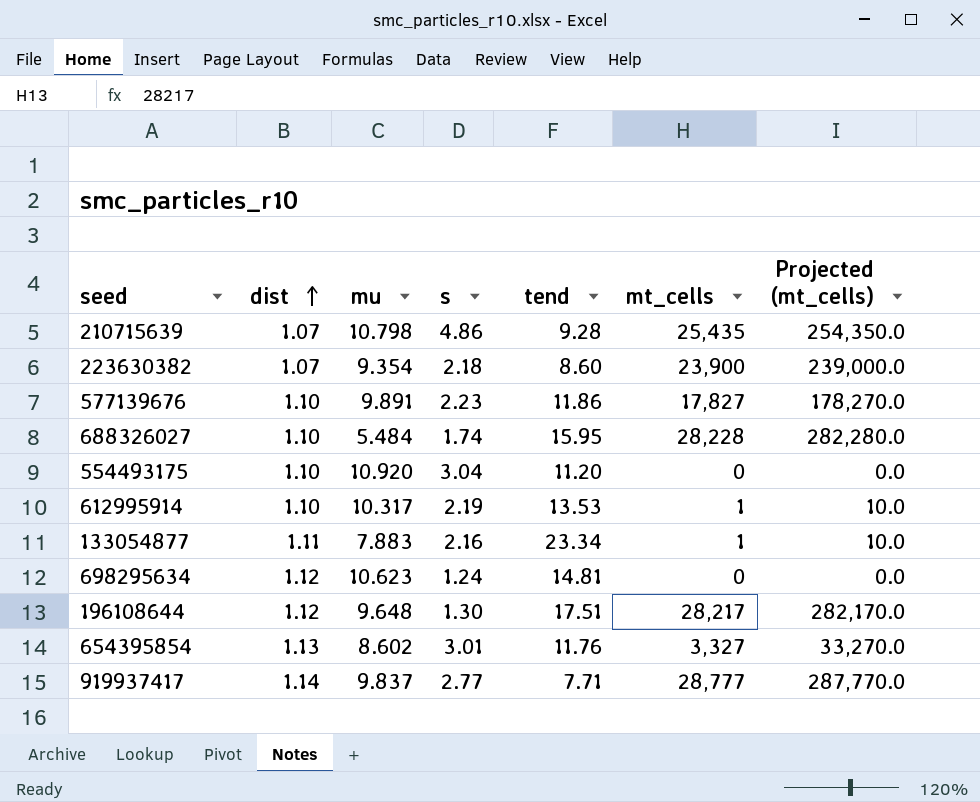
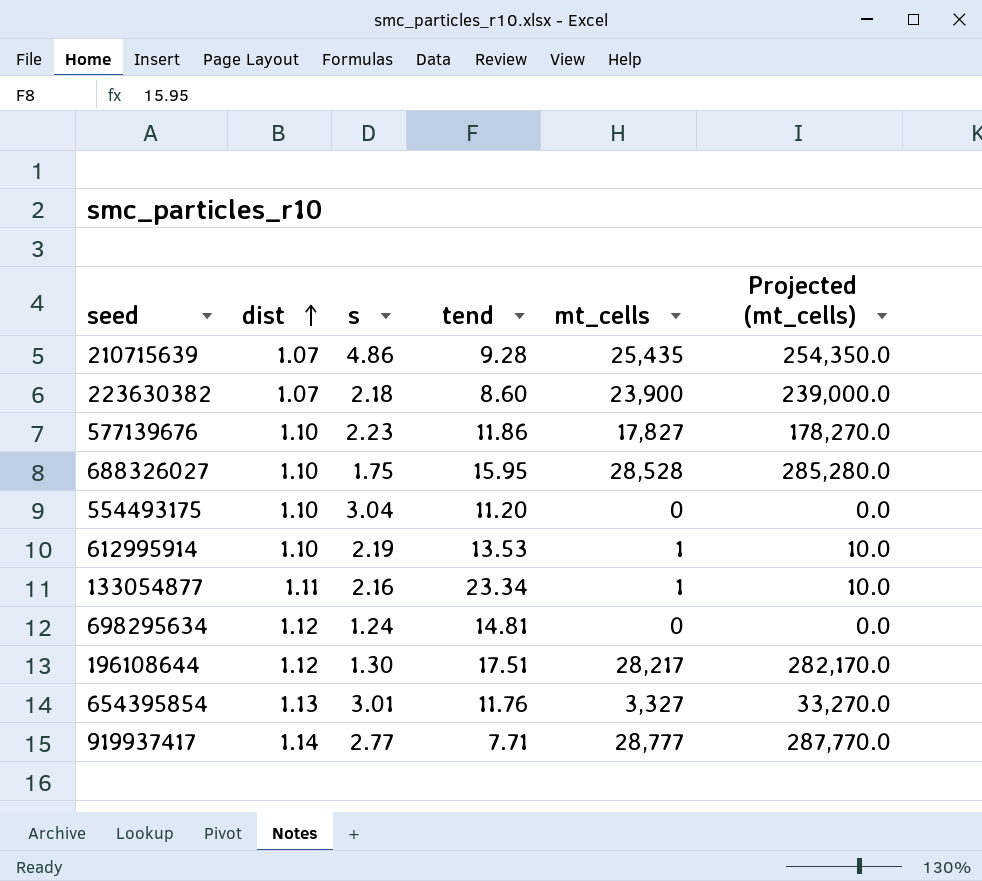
column mu | position: 3 -> none
688326027 | s: 1.74 -> 1.75
688326027 | mt_cells: 28,228 -> 28,528
688326027 | Projected (mt_cells): 282,280.0 -> 285,280.0

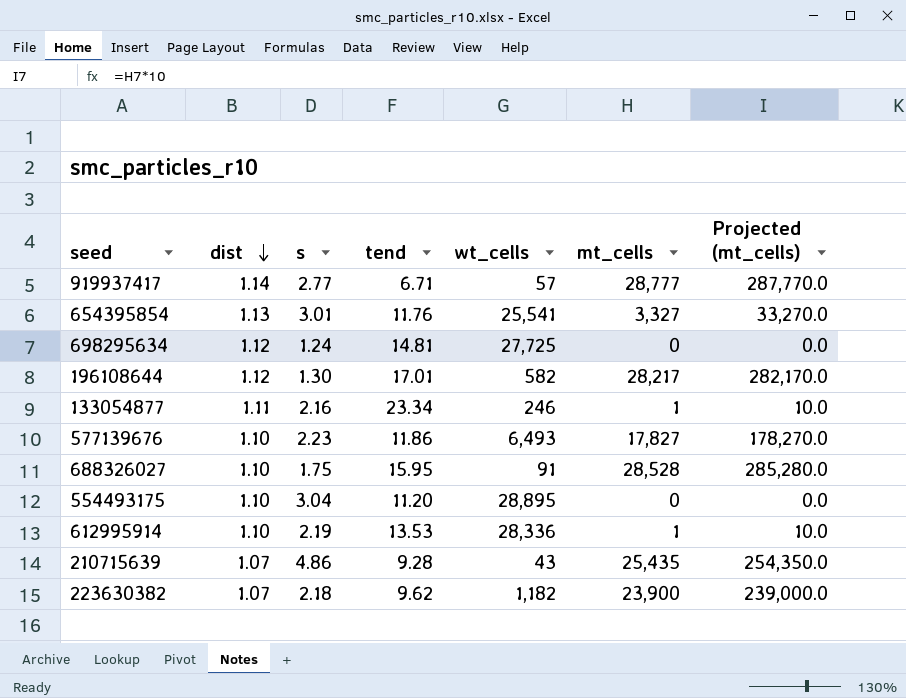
row order: dist ascending -> dist descending
column wt_cells | position: none -> 5
919937417 | tend: 7.71 -> 6.71
196108644 | tend: 17.51 -> 17.01
223630382 | tend: 8.60 -> 9.62

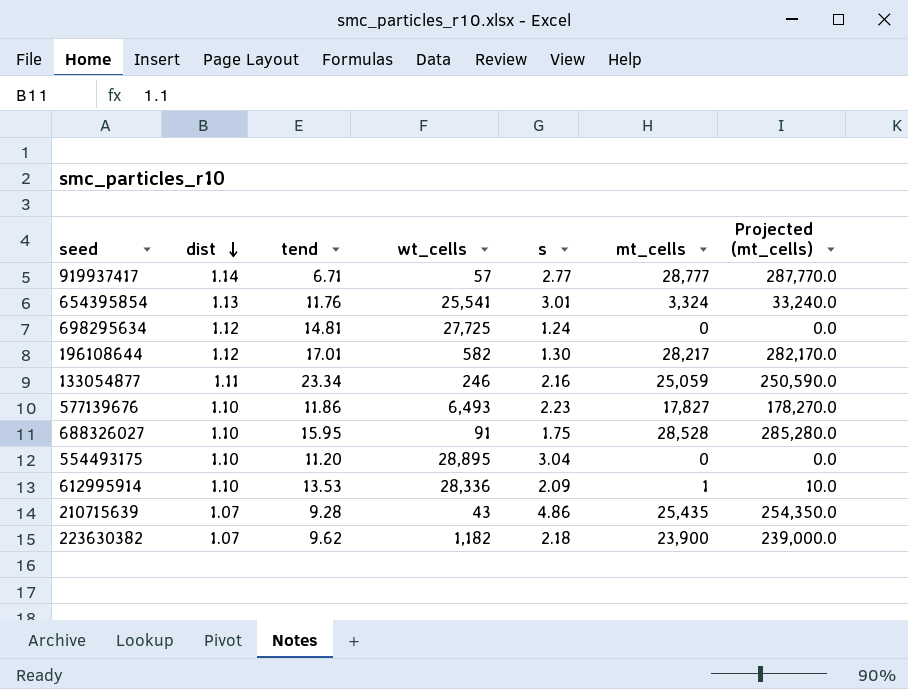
column s | position: 3 -> 5
654395854 | mt_cells: 3,327 -> 3,324
654395854 | Projected (mt_cells): 33,270.0 -> 33,240.0
133054877 | mt_cells: 1 -> 25,059
133054877 | Projected (mt_cells): 10.0 -> 250,590.0
612995914 | s: 2.19 -> 2.09

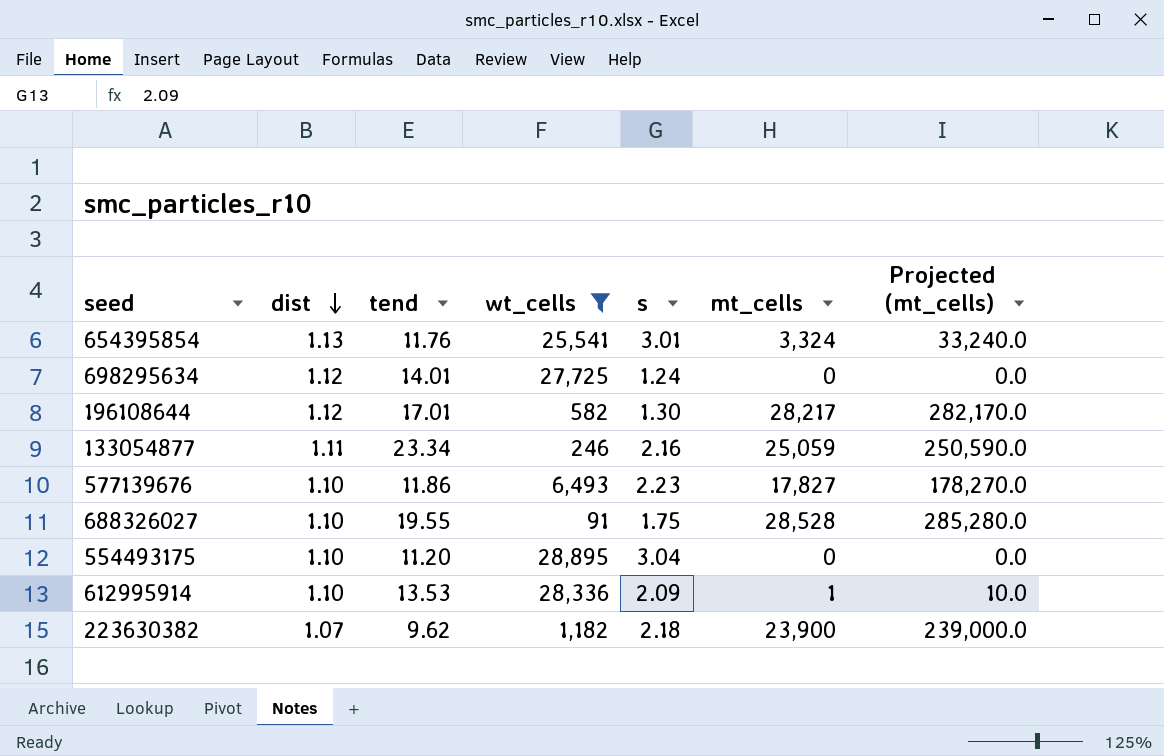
filter: none -> wt_cells >= 91
698295634 | tend: 14.81 -> 14.01
688326027 | tend: 15.95 -> 19.55

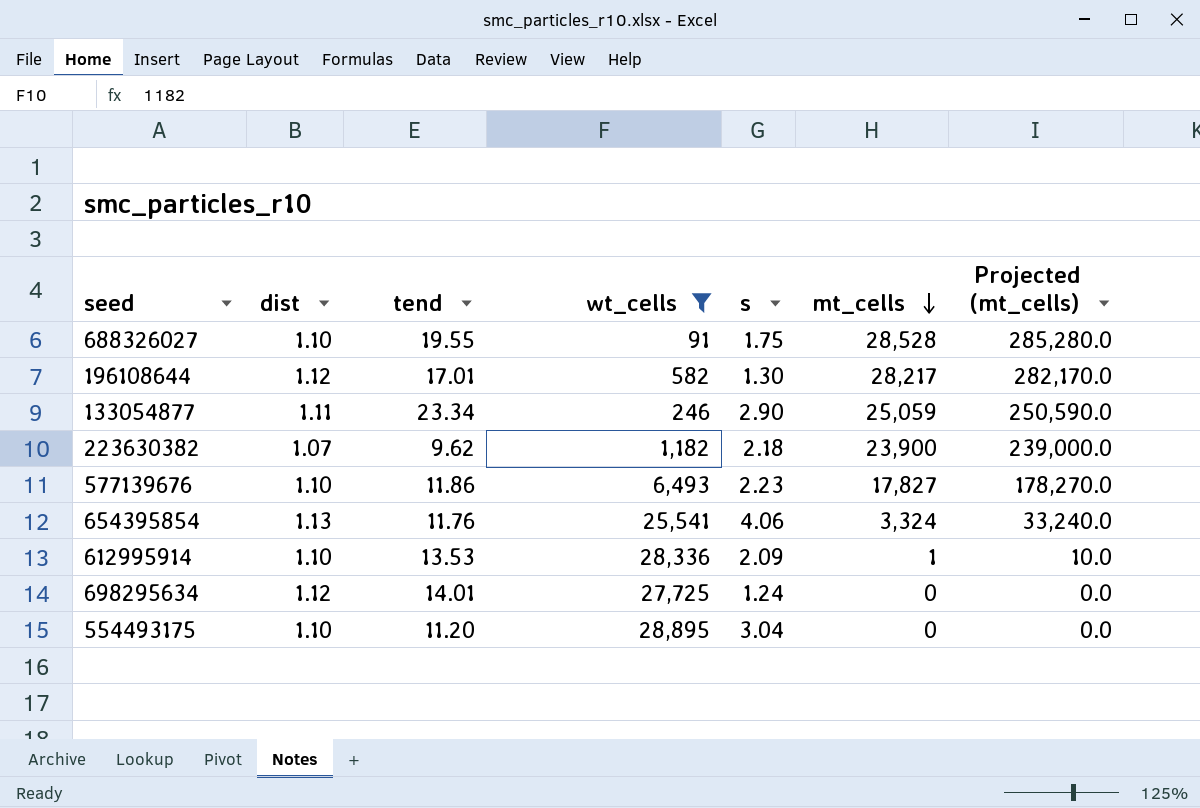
row order: dist descending -> mt_cells descending
133054877 | s: 2.16 -> 2.90
654395854 | s: 3.01 -> 4.06

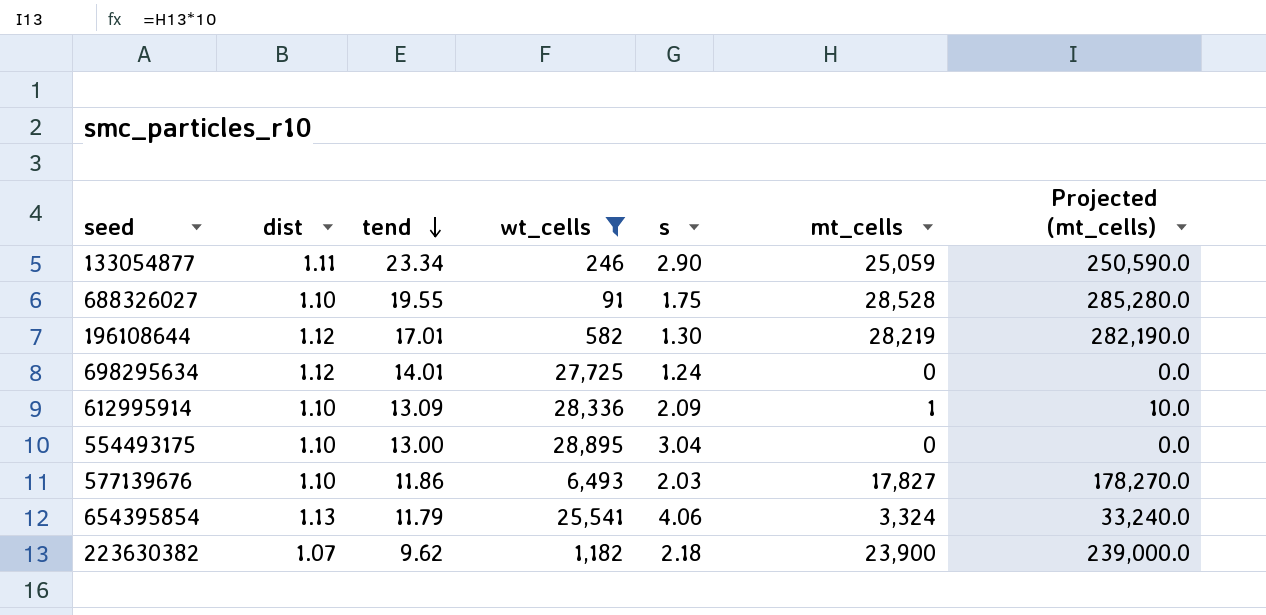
row order: mt_cells descending -> tend descending
196108644 | mt_cells: 28,217 -> 28,219
196108644 | Projected (mt_cells): 282,170.0 -> 282,190.0
612995914 | tend: 13.53 -> 13.09
554493175 | tend: 11.20 -> 13.00
577139676 | s: 2.23 -> 2.03
654395854 | tend: 11.76 -> 11.79

